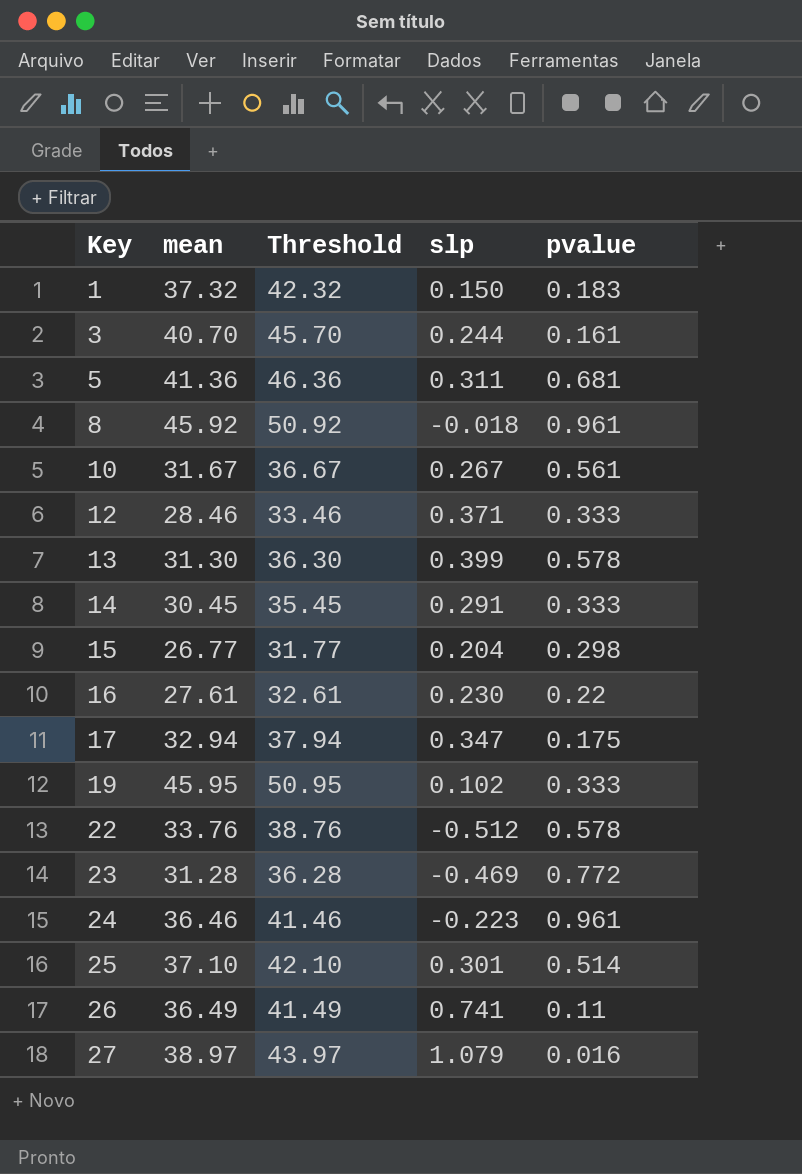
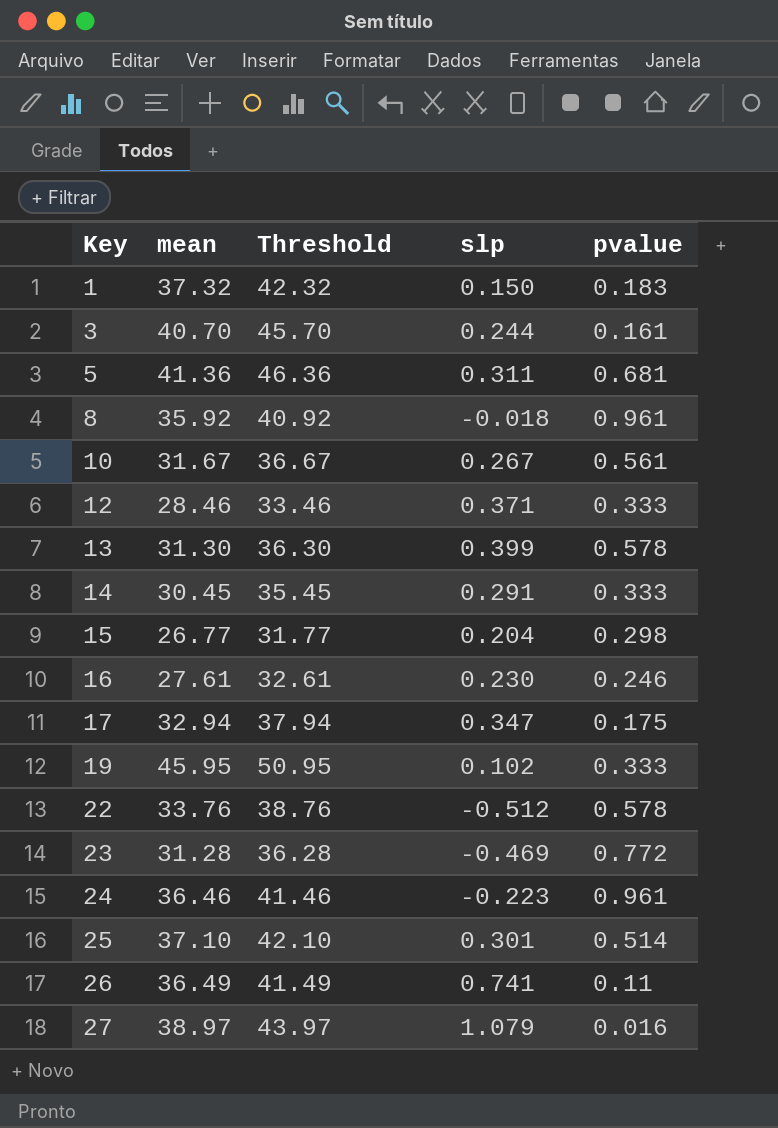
8 | mean: 45.92 -> 35.92
8 | Threshold: 50.92 -> 40.92
16 | pvalue: 0.22 -> 0.246

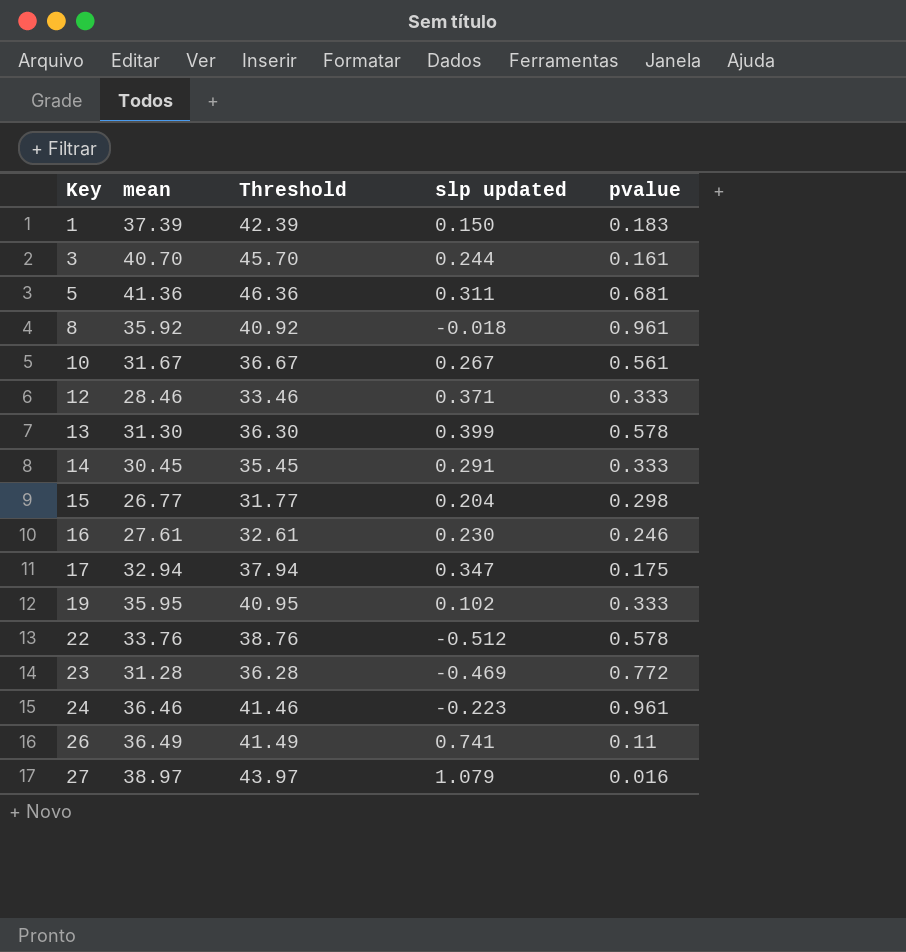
column name: slp -> slp updated
row 25: 37.10 | 42.10 | 0.301 | 0.514 -> none
1 | mean: 37.32 -> 37.39
1 | Threshold: 42.32 -> 42.39
19 | mean: 45.95 -> 35.95
19 | Threshold: 50.95 -> 40.95

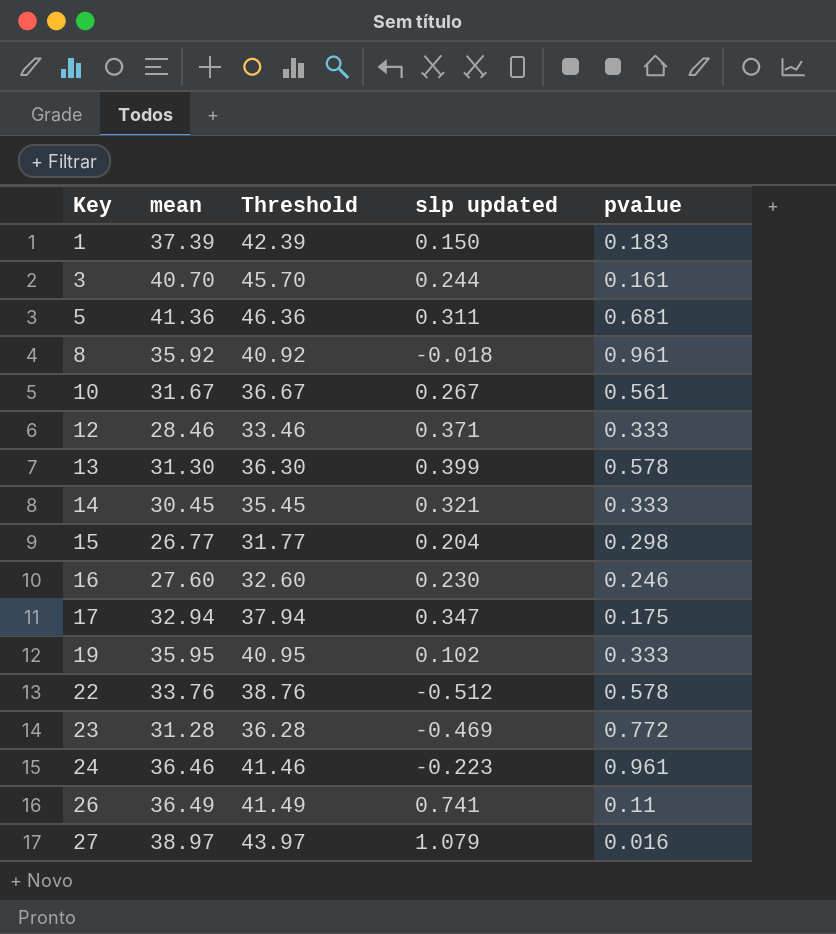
14 | slp updated: 0.291 -> 0.321
16 | mean: 27.61 -> 27.60
16 | Threshold: 32.61 -> 32.60

